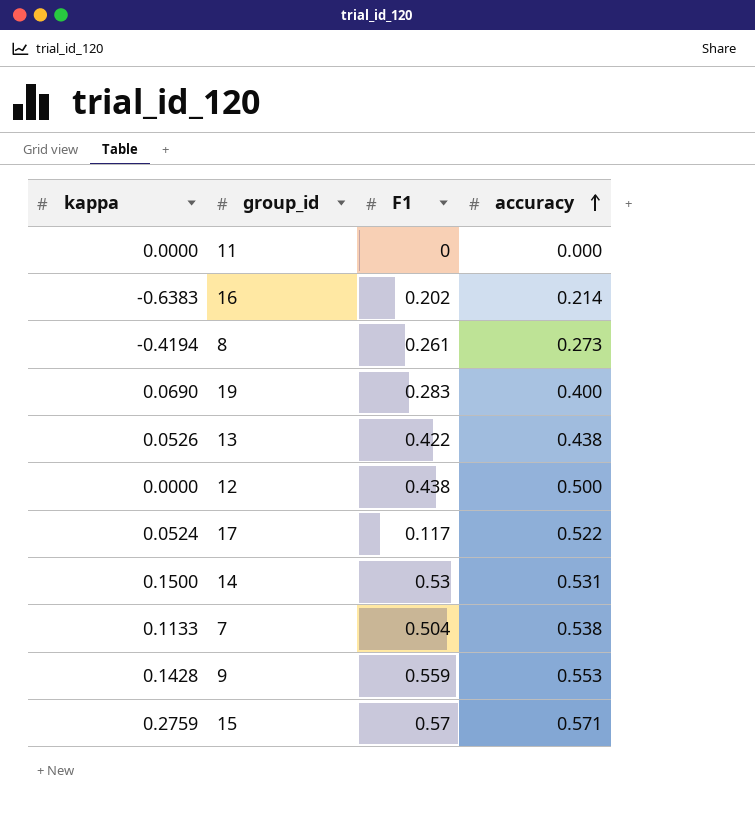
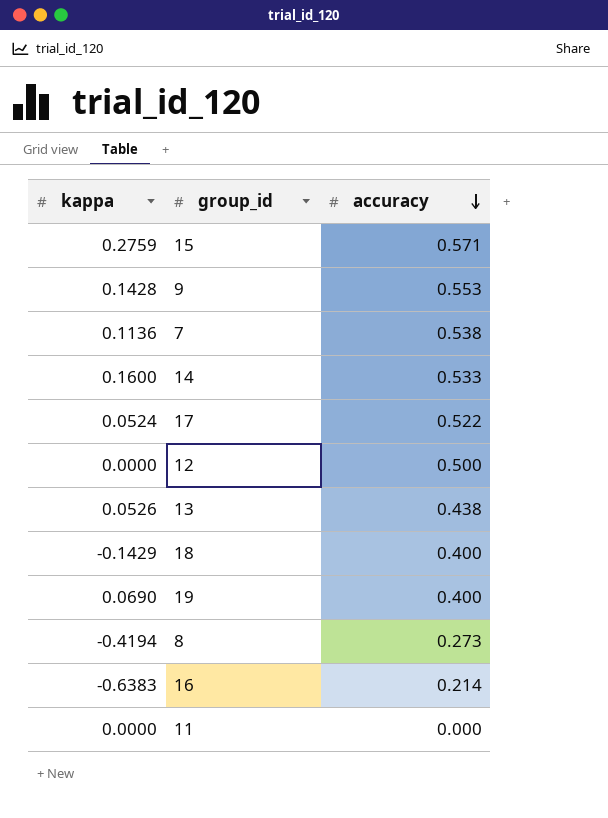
row order: accuracy ascending -> accuracy descending
column F1 | position: 3 -> none
7 | kappa: 0.1133 -> 0.1136
14 | kappa: 0.1500 -> 0.1600
14 | accuracy: 0.531 -> 0.533
row 18: none -> -0.1429 | 0.400

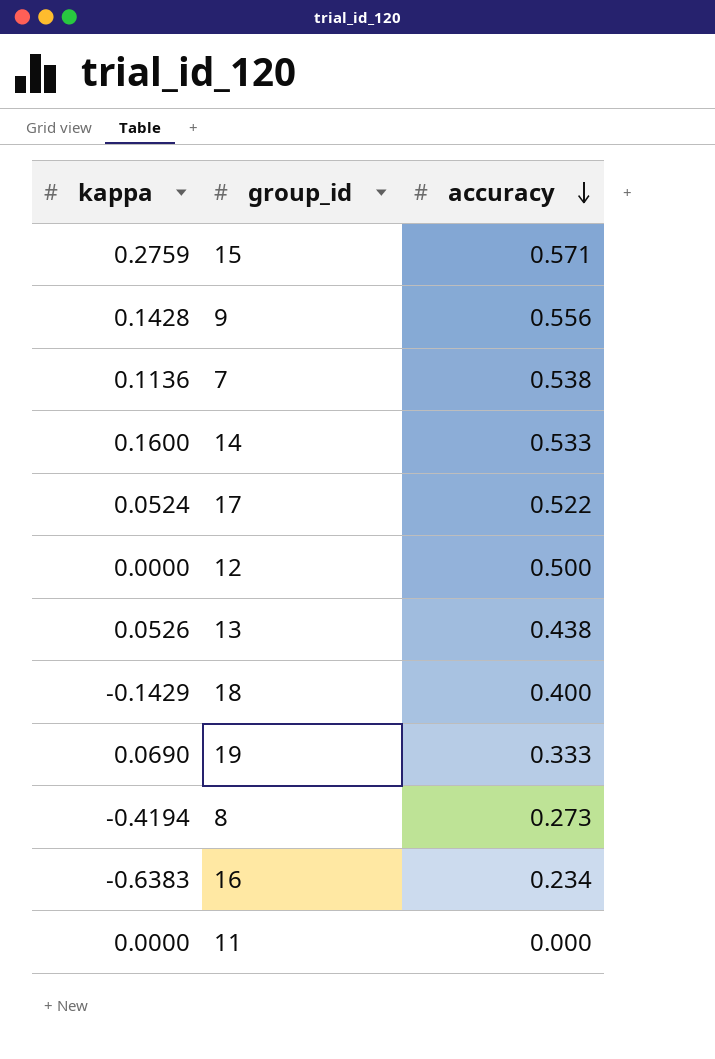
9 | accuracy: 0.553 -> 0.556
19 | accuracy: 0.400 -> 0.333
16 | accuracy: 0.214 -> 0.234

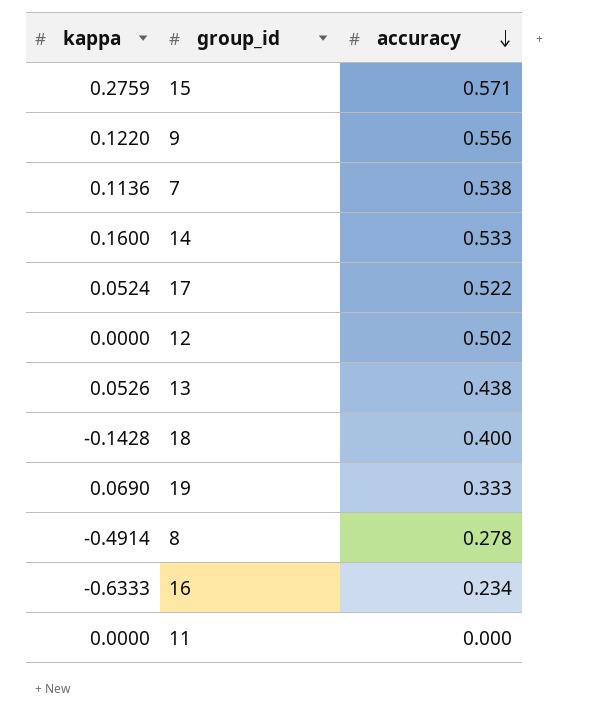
9 | kappa: 0.1428 -> 0.1220
12 | accuracy: 0.500 -> 0.502
18 | kappa: -0.1429 -> -0.1428
8 | kappa: -0.4194 -> -0.4914
8 | accuracy: 0.273 -> 0.278
16 | kappa: -0.6383 -> -0.6333

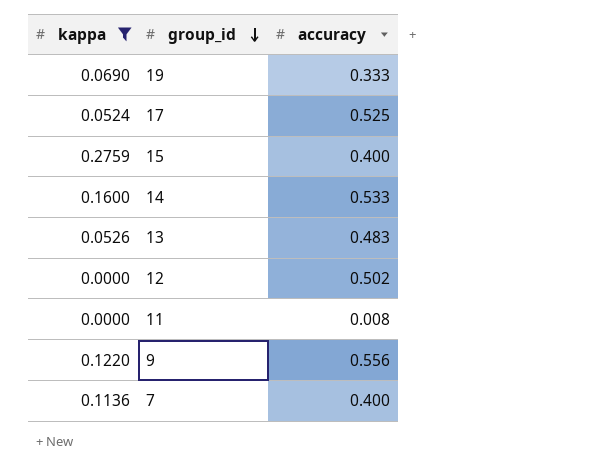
filter: none -> kappa >= 0.0000
row order: accuracy descending -> group_id descending
17 | accuracy: 0.522 -> 0.525
15 | accuracy: 0.571 -> 0.400
13 | accuracy: 0.438 -> 0.483
11 | accuracy: 0.000 -> 0.008
7 | accuracy: 0.538 -> 0.400

